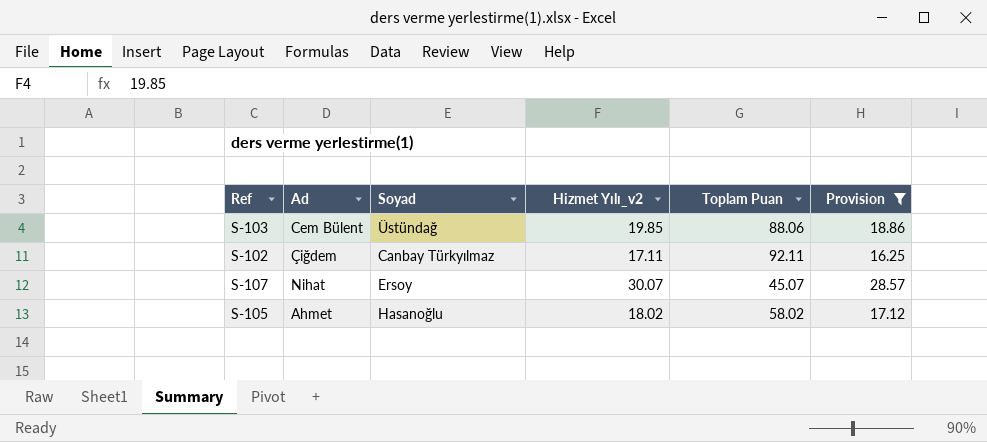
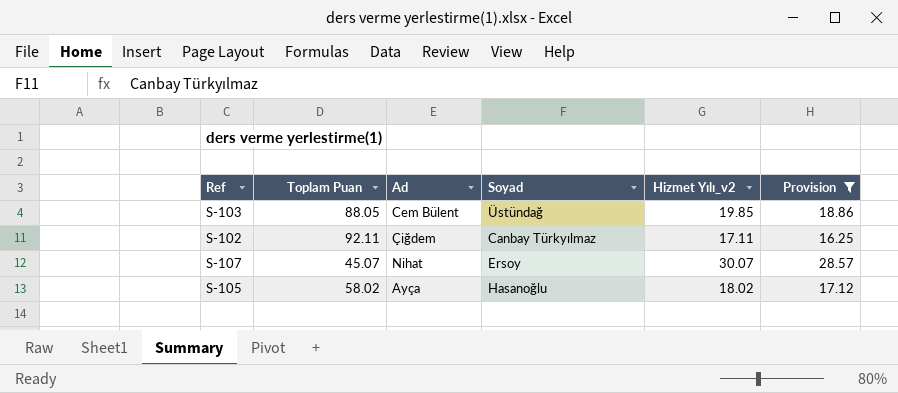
column Toplam Puan | position: 5 -> 2
S-103 | Toplam Puan: 88.06 -> 88.05
S-105 | Ad: Ahmet -> Ayça

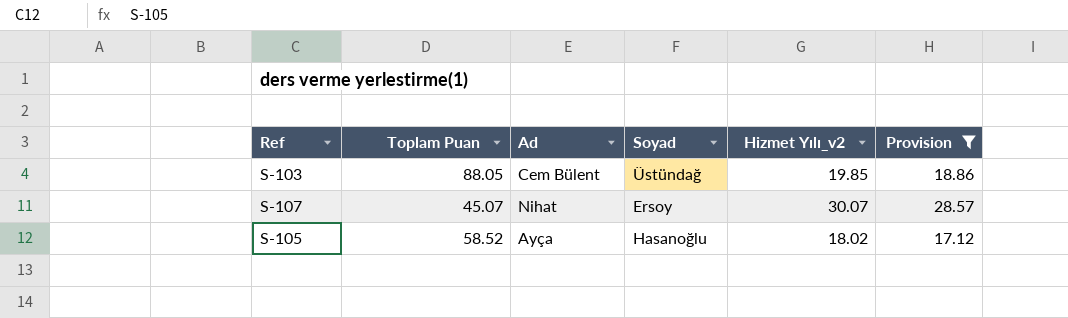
row S-102: 92.11 | Çiğdem | Canbay Türkyılmaz | 17.11 | 16.25 -> none
S-105 | Toplam Puan: 58.02 -> 58.52

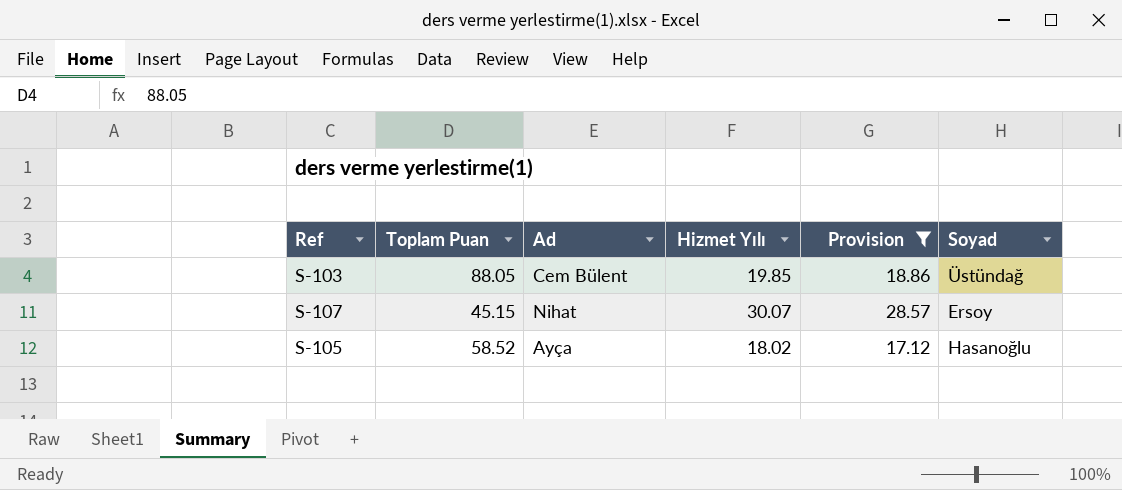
column name: Hizmet Yılı_v2 -> Hizmet Yılı
column Soyad | position: 4 -> 6
S-107 | Toplam Puan: 45.07 -> 45.15

